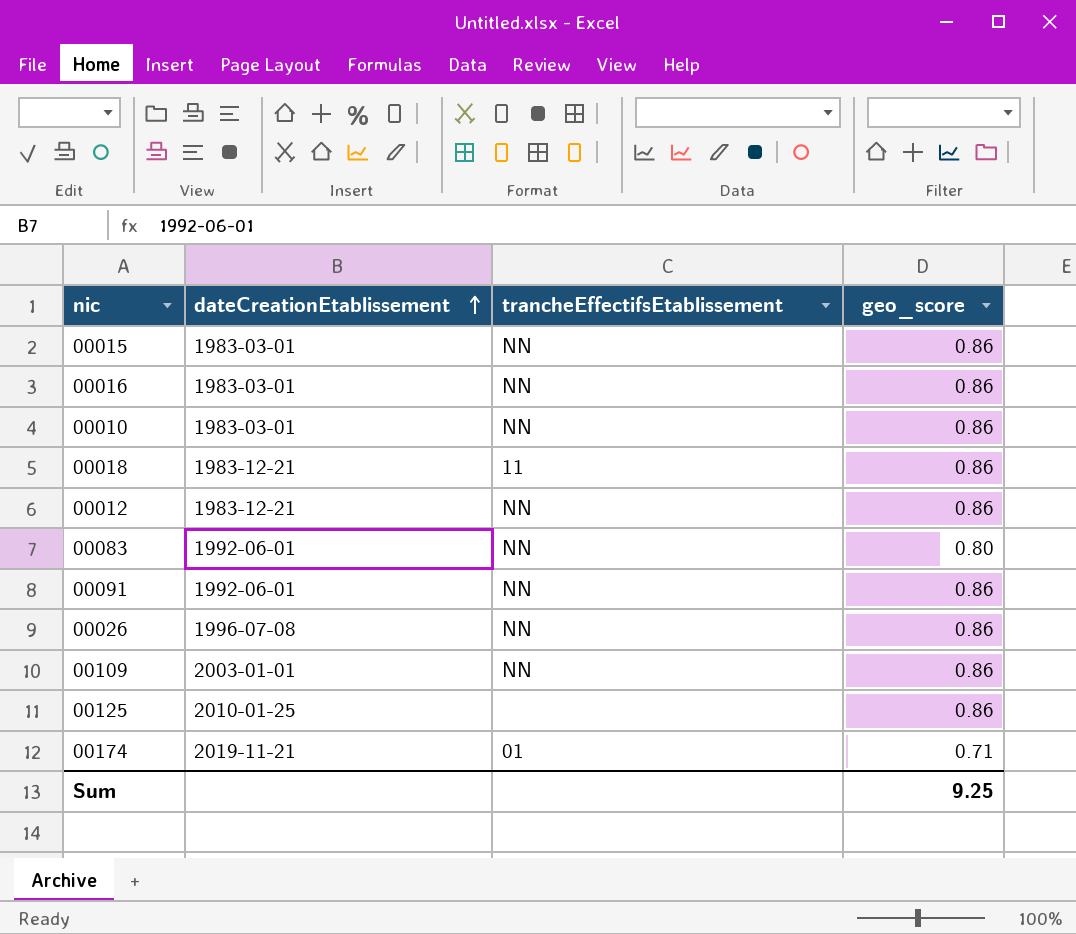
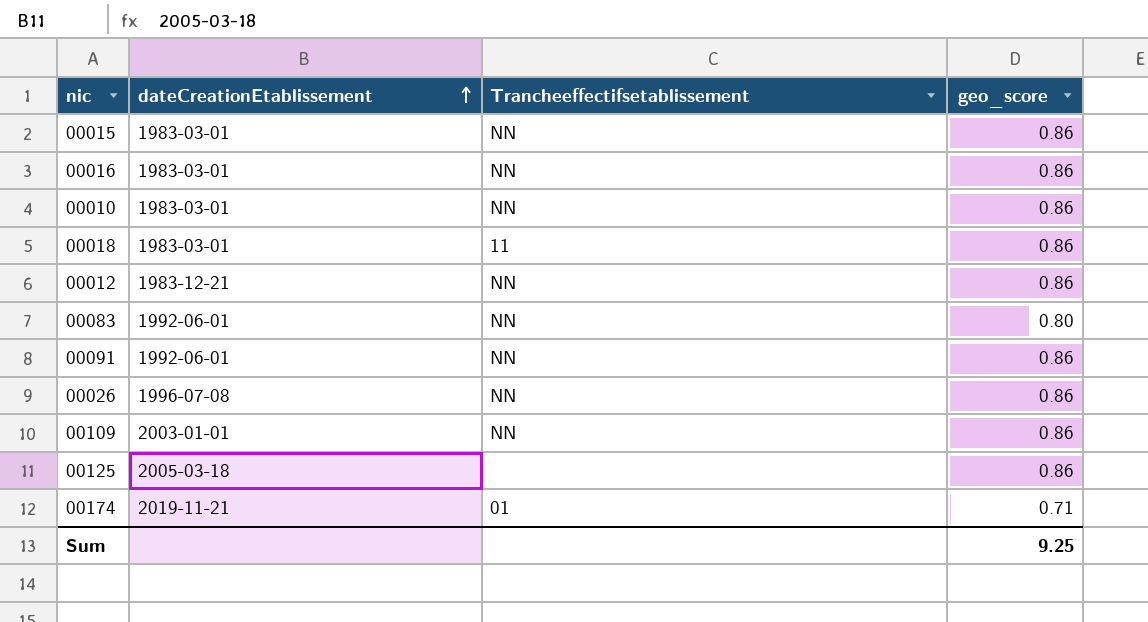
column name: trancheEffectifsEtablissement -> Trancheeffectifsetablissement
00018 | dateCreationEtablissement: 1983-12-21 -> 1983-03-01
00125 | dateCreationEtablissement: 2010-01-25 -> 2005-03-18

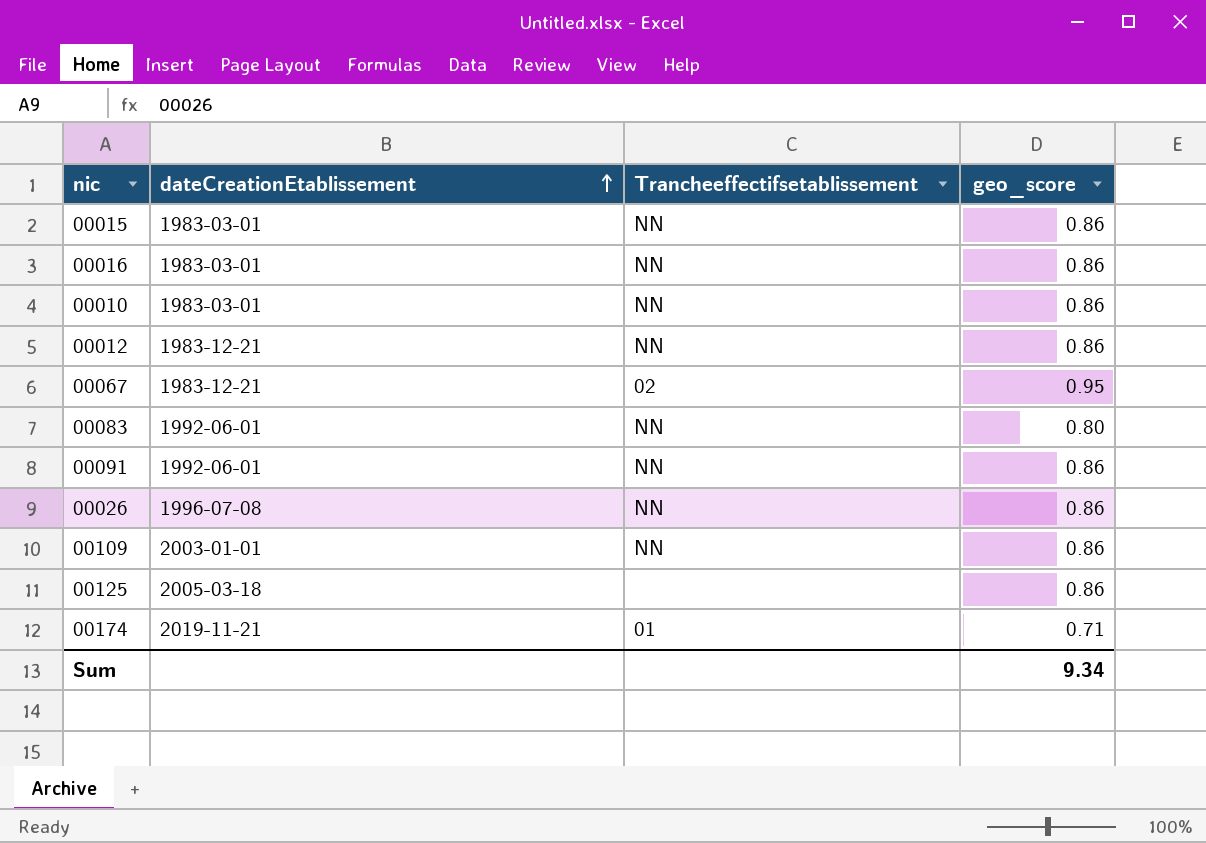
row 00018: 1983-03-01 | 11 | 0.86 -> none
row 00067: none -> 1983-12-21 | 02 | 0.95
Sum | geo_score: 9.25 -> 9.34

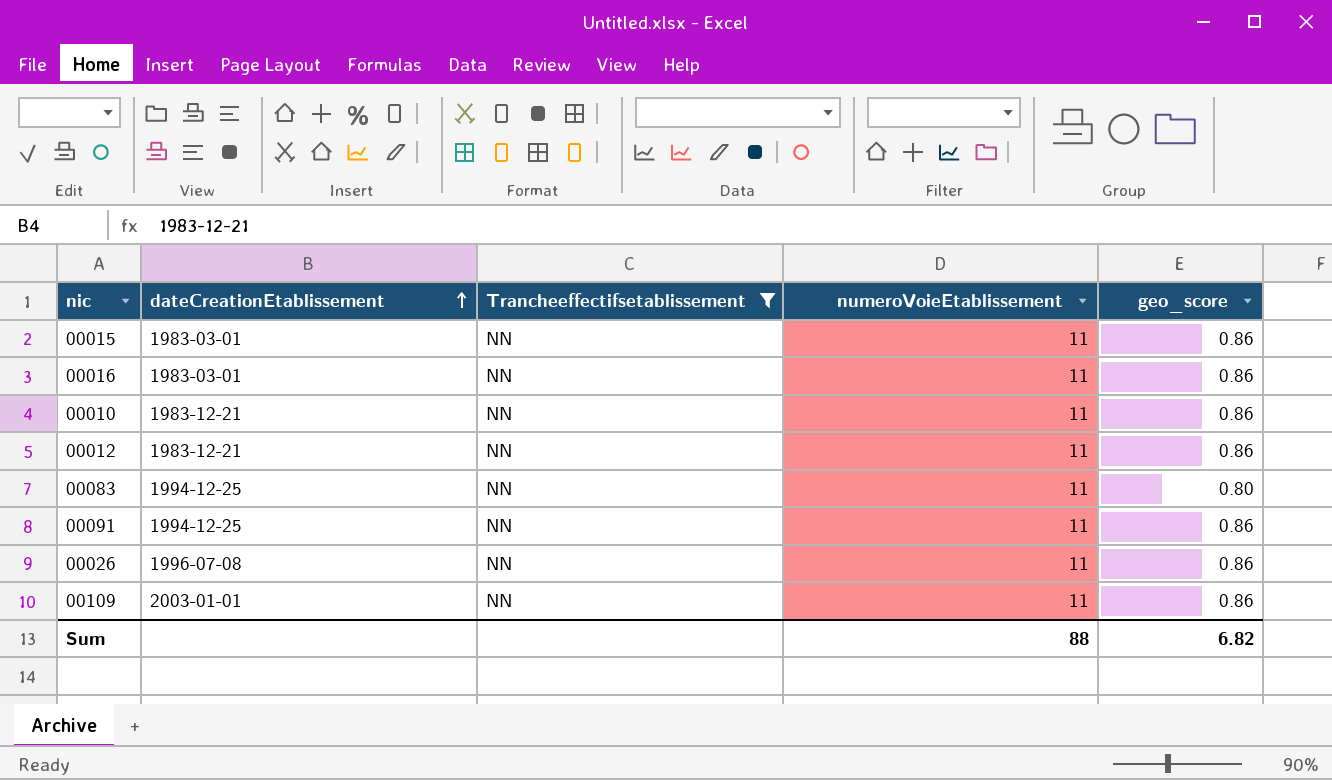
filter: none -> Trancheeffectifsetablissement = NN
column numeroVoieEtablissement | position: none -> 4
00010 | dateCreationEtablissement: 1983-03-01 -> 1983-12-21
00083 | dateCreationEtablissement: 1992-06-01 -> 1994-12-25
00091 | dateCreationEtablissement: 1992-06-01 -> 1994-12-25
Sum | geo_score: 9.34 -> 6.82

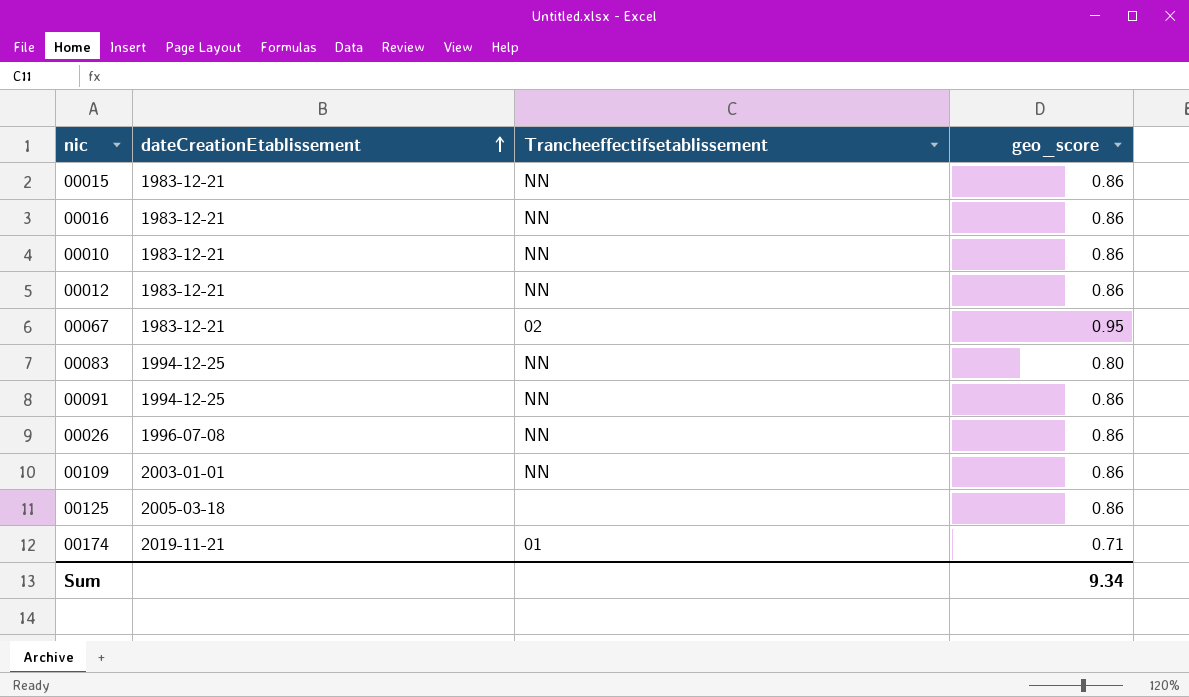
filter: Trancheeffectifsetablissement = NN -> none
column numeroVoieEtablissement | position: 4 -> none
00015 | dateCreationEtablissement: 1983-03-01 -> 1983-12-21
00016 | dateCreationEtablissement: 1983-03-01 -> 1983-12-21
Sum | geo_score: 6.82 -> 9.34

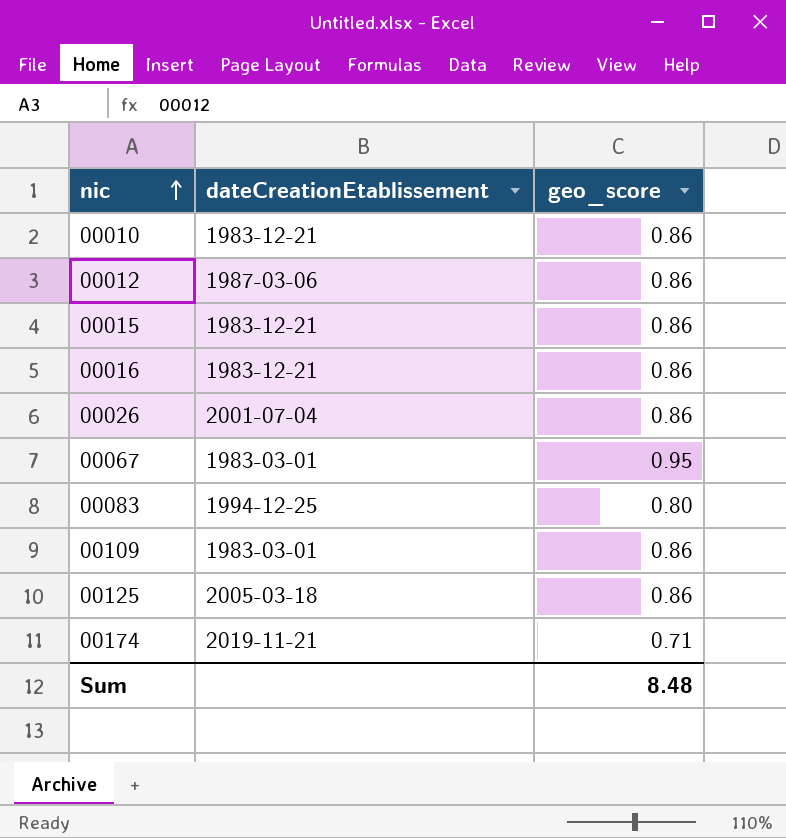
row order: dateCreationEtablissement ascending -> nic ascending
column Trancheeffectifsetablissement | position: 3 -> none
row 00091: 1994-12-25 | NN | 0.86 -> none
00012 | dateCreationEtablissement: 1983-12-21 -> 1987-03-06
00026 | dateCreationEtablissement: 1996-07-08 -> 2001-07-04
00067 | dateCreationEtablissement: 1983-12-21 -> 1983-03-01
00109 | dateCreationEtablissement: 2003-01-01 -> 1983-03-01
Sum | geo_score: 9.34 -> 8.48

